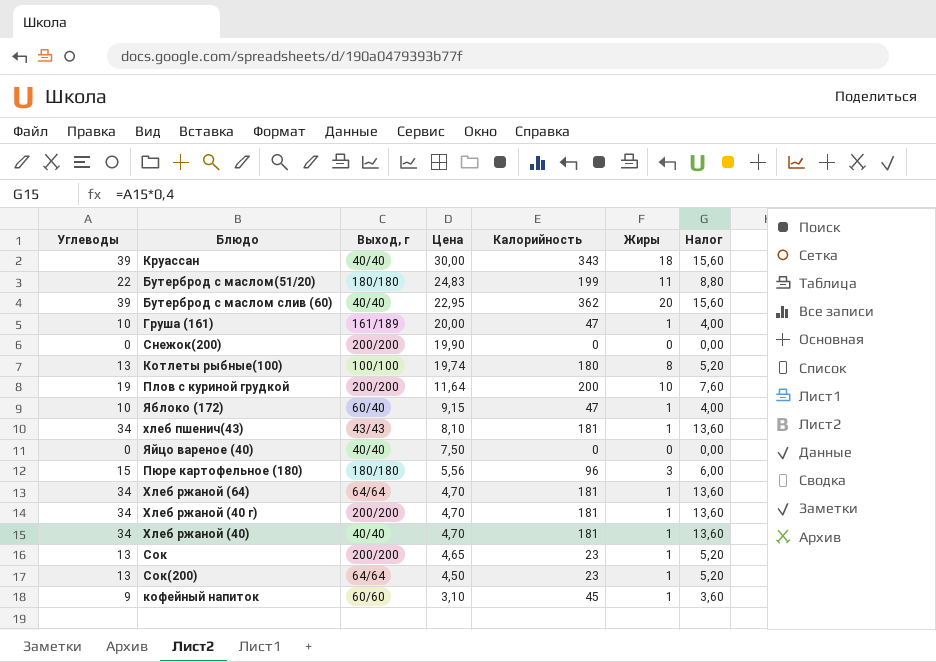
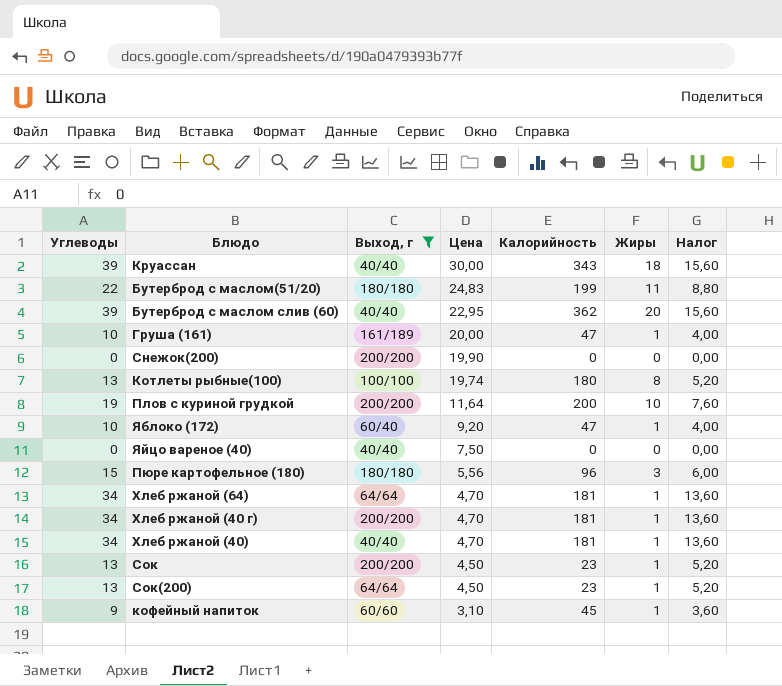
filter: none -> Выход, г != 43/43
Яблоко (172) | Цена: 9,15 -> 9,20
Сок | Цена: 4,65 -> 4,50

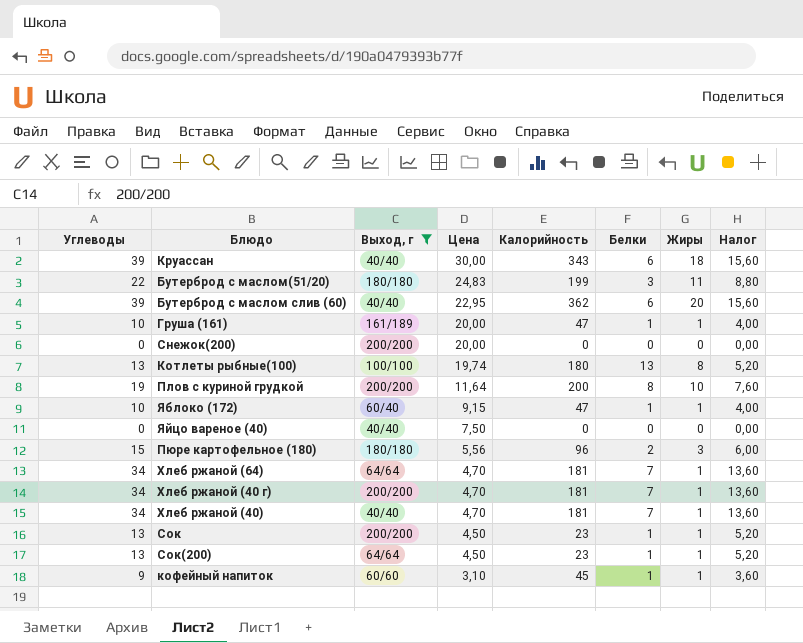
column Белки | position: none -> 6
Снежок(200) | Цена: 19,90 -> 20,00
Яблоко (172) | Цена: 9,20 -> 9,15

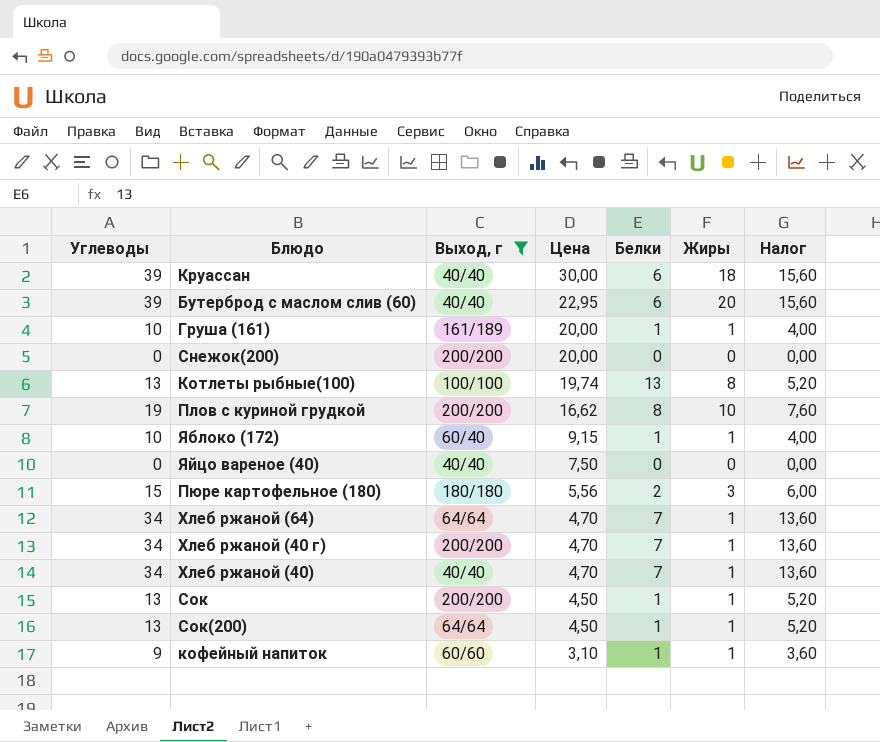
column Калорийность | position: 5 -> none
row Бутерброд с маслом(51/20): 22 | 180/180 | 24,83 | 199 | 3 | 11 | 8,80 -> none
Плов с куриной грудкой | Цена: 11,64 -> 16,62

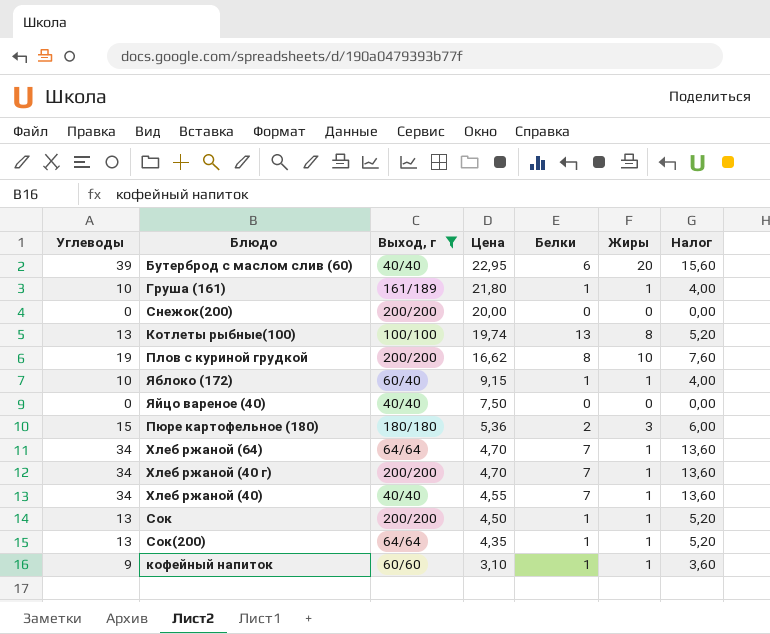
row Круассан: 39 | 40/40 | 30,00 | 6 | 18 | 15,60 -> none
Груша (161) | Цена: 20,00 -> 21,80
Пюре картофельное (180) | Цена: 5,56 -> 5,36
Хлеб ржаной (40) | Цена: 4,70 -> 4,55
Сок(200) | Цена: 4,50 -> 4,35

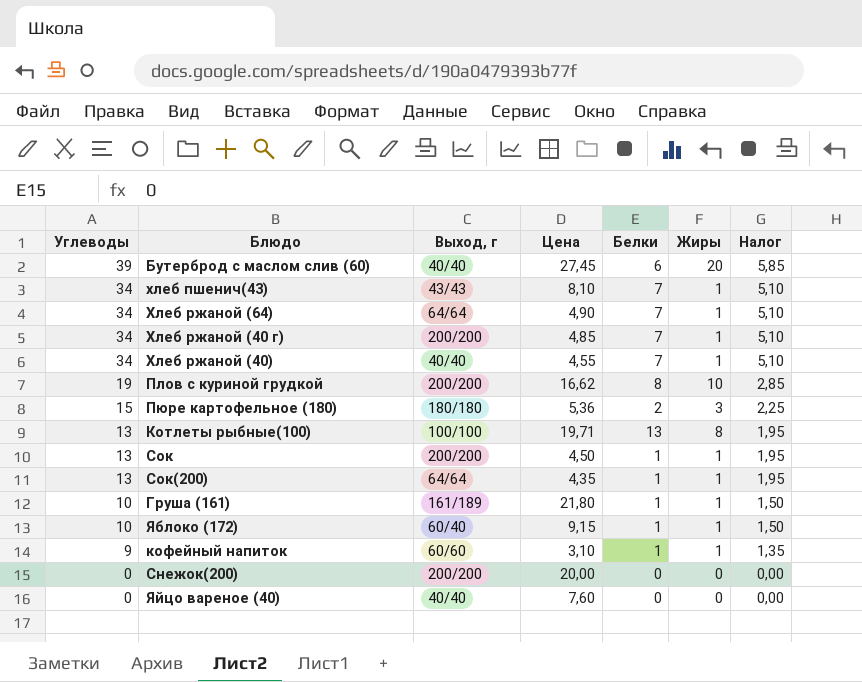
filter: Выход, г != 43/43 -> none
row order: Цена descending -> Углеводы descending
column Налог | formula: [Углеводы] * 0,4 -> [Углеводы] * 0,15
Бутерброд с маслом слив (60) | Цена: 22,95 -> 27,45
Хлеб ржаной (64) | Цена: 4,70 -> 4,90
Хлеб ржаной (40 г) | Цена: 4,70 -> 4,85
Котлеты рыбные(100) | Цена: 19,74 -> 19,71
Яйцо вареное (40) | Цена: 7,50 -> 7,60

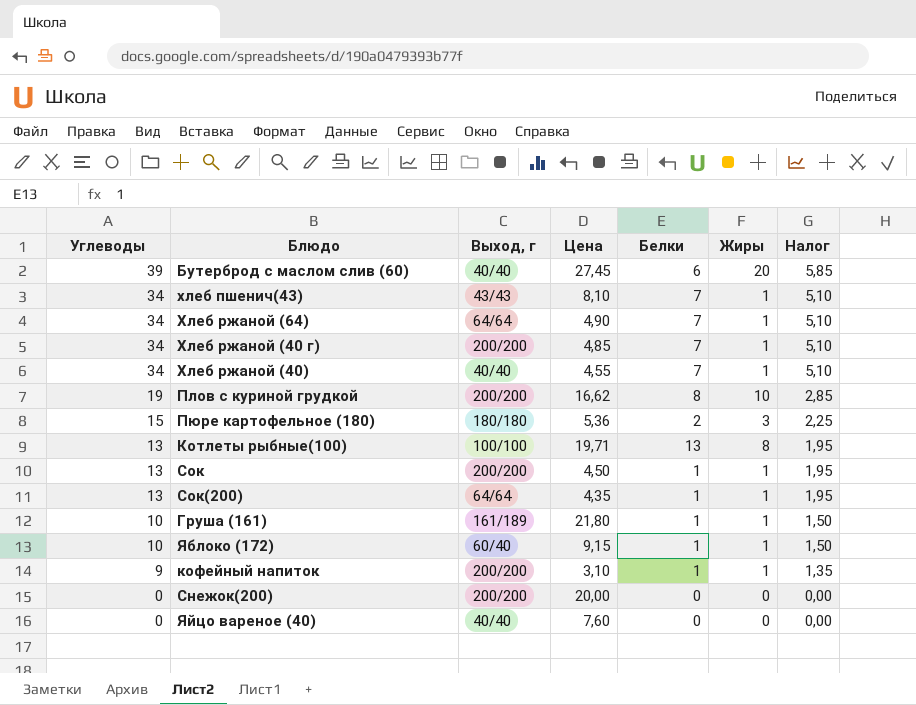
кофейный напиток | Выход, г: 60/60 -> 200/200

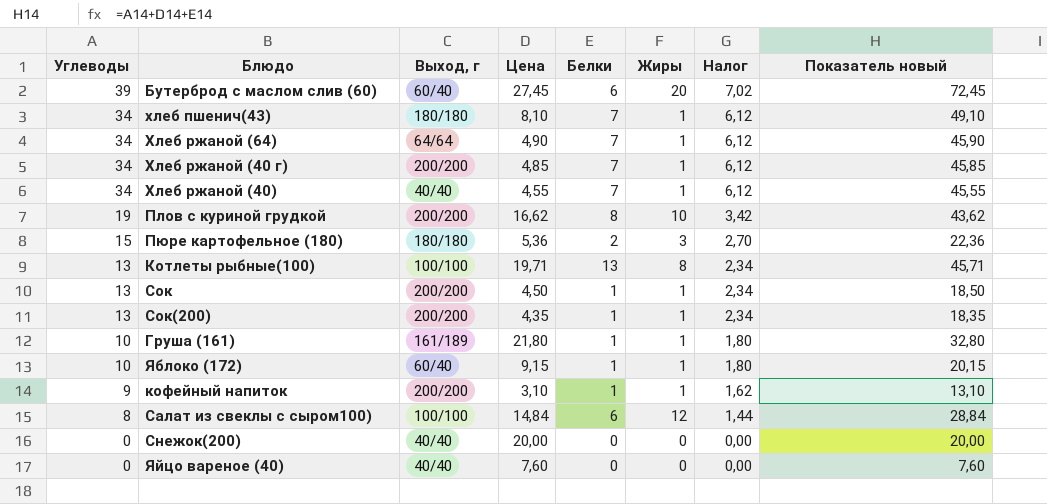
column Налог | formula: [Углеводы] * 0,15 -> [Углеводы] * 0,18
column Показатель новый | formula: none -> [Углеводы] + [Цена] + [Белки]
Бутерброд с маслом слив (60) | Выход, г: 40/40 -> 60/40
хлеб пшенич(43) | Выход, г: 43/43 -> 180/180
Сок(200) | Выход, г: 64/64 -> 200/200
row Салат из свеклы с сыром100): none -> 8 | 100/100 | 14,84 | 6 | 12 | 1,44 | 28,84
Снежок(200) | Выход, г: 200/200 -> 40/40

